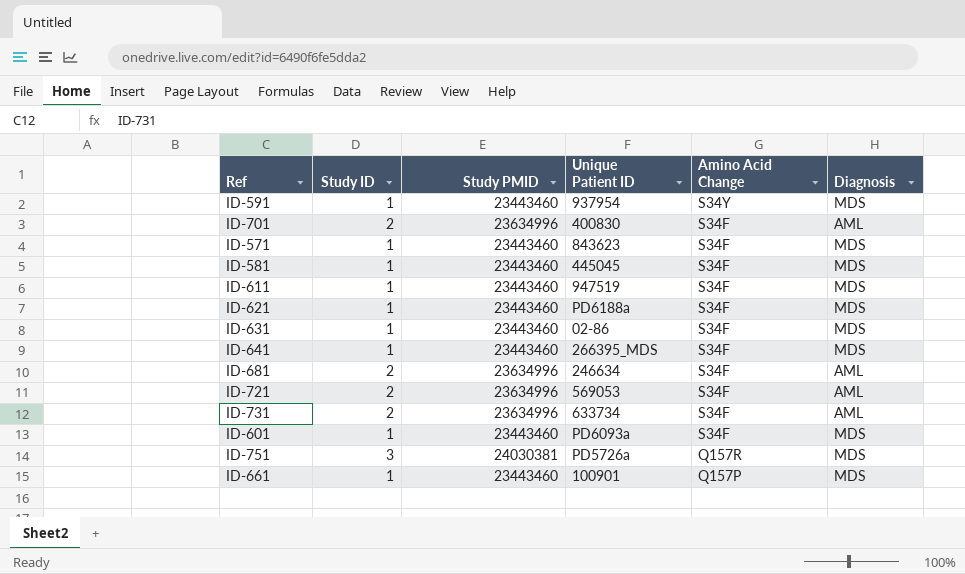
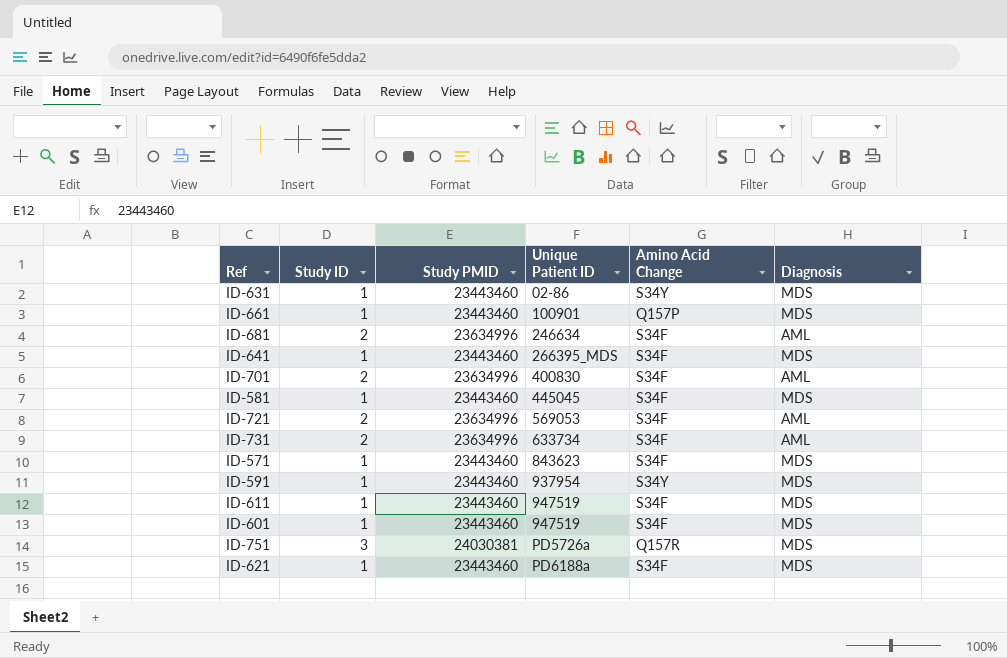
row order: Amino Acid Change descending -> Unique Patient ID ascending
ID-631 | Amino Acid Change: S34F -> S34Y
ID-601 | Unique Patient ID: PD6093a -> 947519

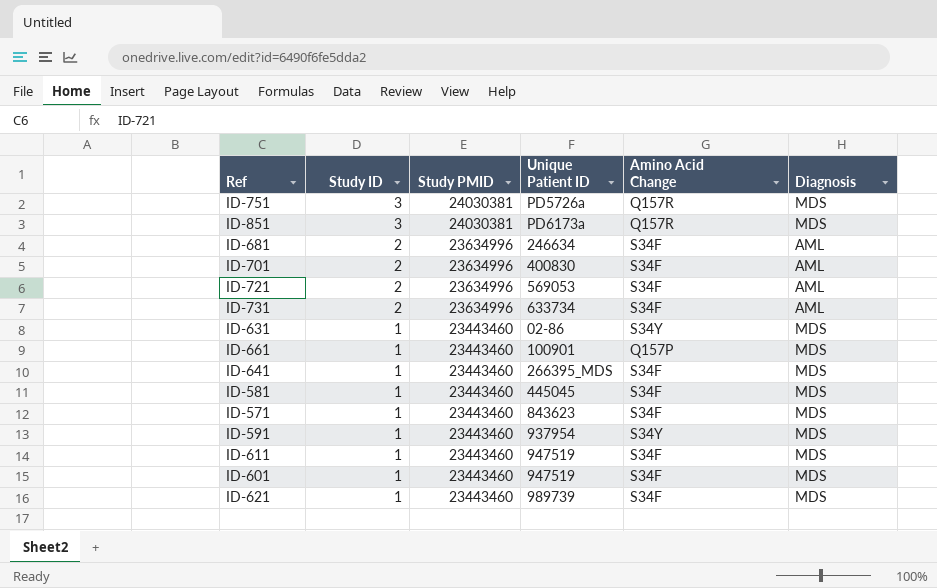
row order: Unique Patient ID ascending -> Study ID descending
row ID-851: none -> 3 | 24030381 | PD6173a | Q157R | MDS
ID-621 | Unique Patient ID: PD6188a -> 989739

